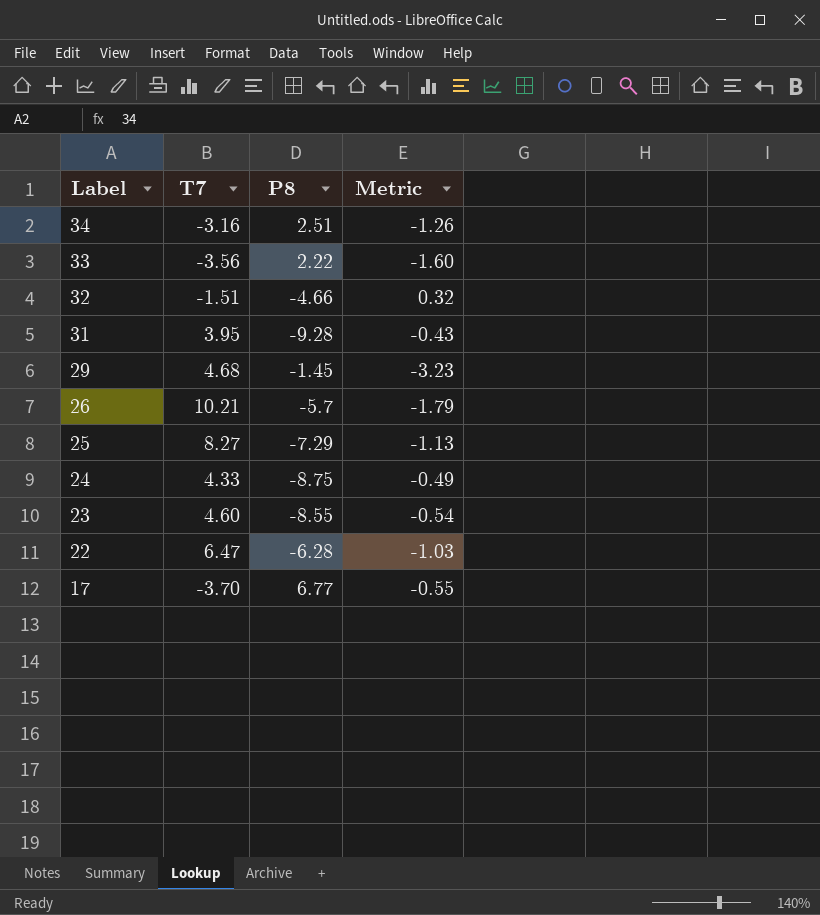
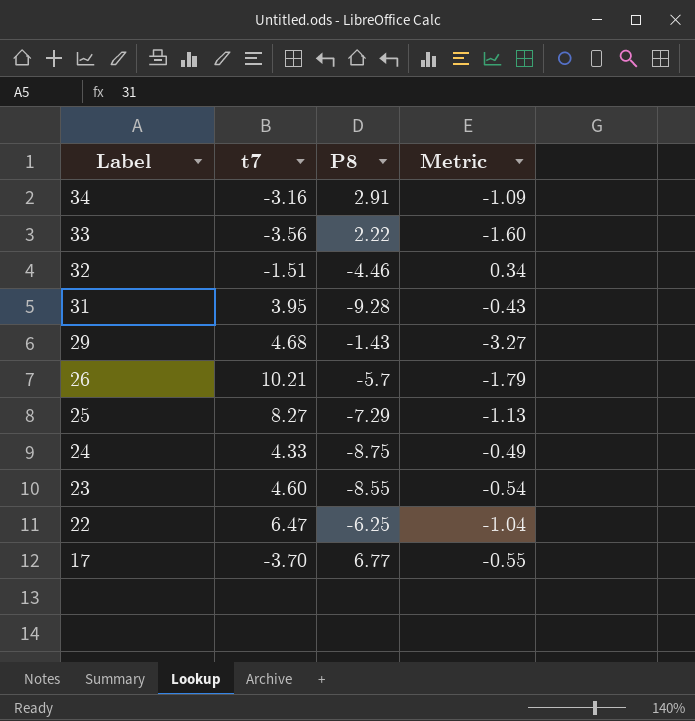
column name: T7 -> t7
34 | P8: 2.51 -> 2.91
34 | Metric: -1.26 -> -1.09
32 | P8: -4.66 -> -4.46
32 | Metric: 0.32 -> 0.34
29 | P8: -1.45 -> -1.43
29 | Metric: -3.23 -> -3.27
22 | P8: -6.28 -> -6.25
22 | Metric: -1.03 -> -1.04

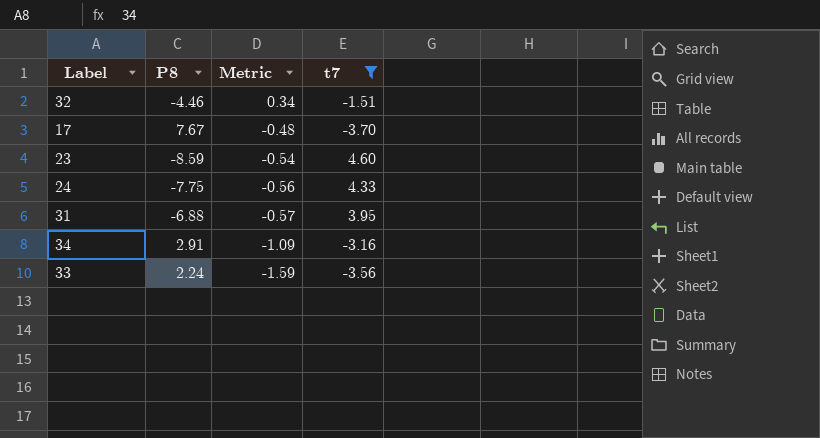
filter: none -> t7 <= 4.60
row order: Label descending -> Metric descending
column t7 | position: 2 -> 4
17 | P8: 6.77 -> 7.67
17 | Metric: -0.55 -> -0.48
23 | P8: -8.55 -> -8.59
24 | P8: -8.75 -> -7.75
24 | Metric: -0.49 -> -0.56
31 | P8: -9.28 -> -6.88
31 | Metric: -0.43 -> -0.57
33 | P8: 2.22 -> 2.24
33 | Metric: -1.60 -> -1.59

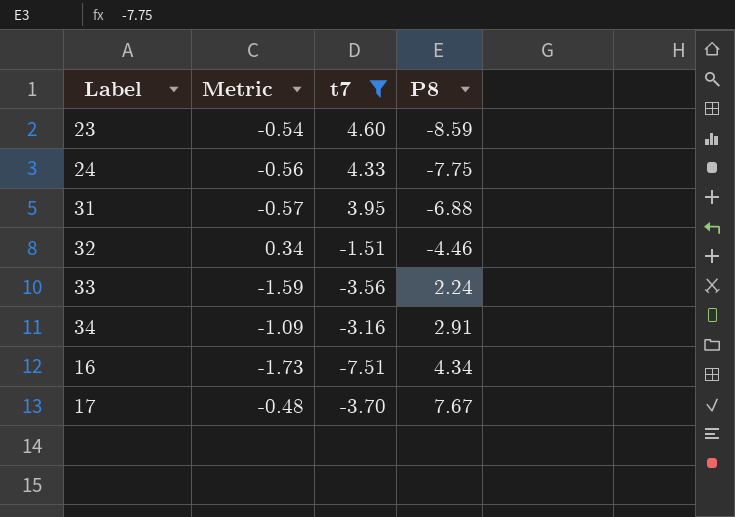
row order: Metric descending -> P8 ascending
column P8 | position: 2 -> 4
row 16: none -> -1.73 | -7.51 | 4.34

